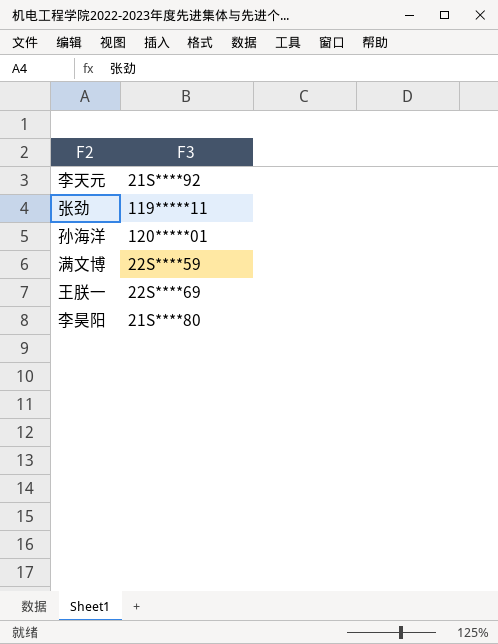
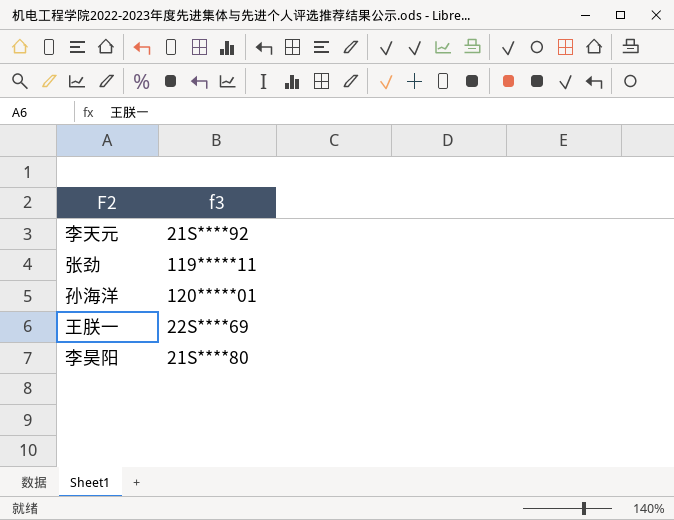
column name: F3 -> f3
row 满文博: 22S****59 -> none

